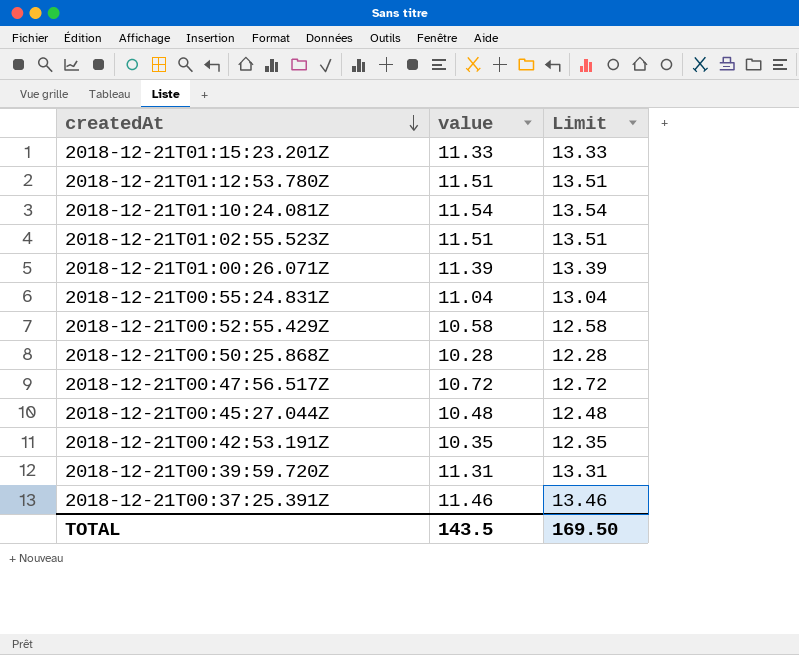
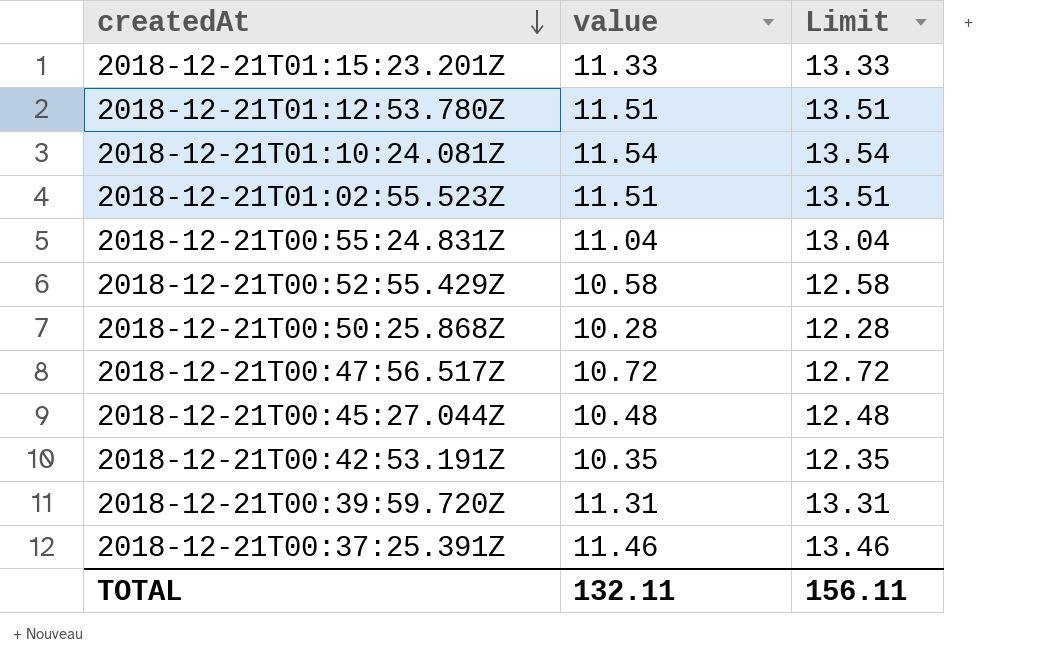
row 2018-12-21T01:00:26.071Z: 11.39 | 13.39 -> none
TOTAL | value: 143.5 -> 132.11
TOTAL | Limit: 169.50 -> 156.11

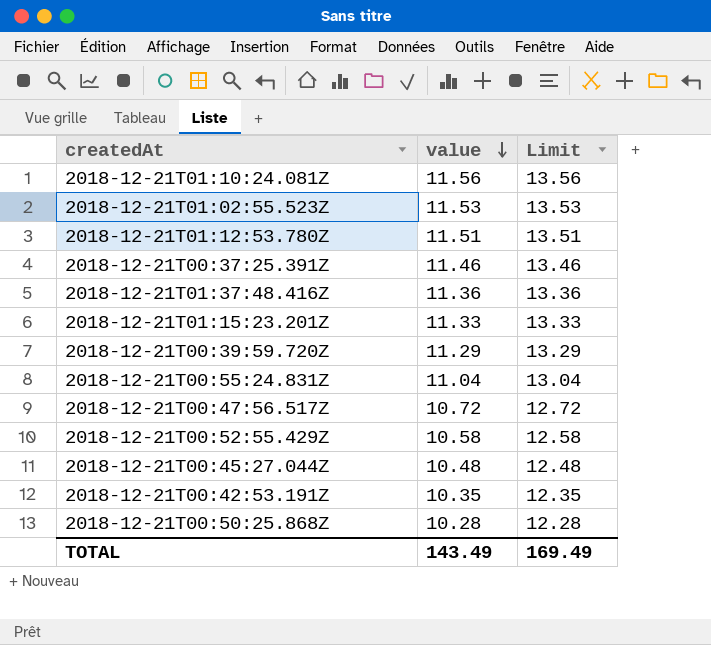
row order: createdAt descending -> value descending
2018-12-21T01:10:24.081Z | value: 11.54 -> 11.56
2018-12-21T01:10:24.081Z | Limit: 13.54 -> 13.56
2018-12-21T01:02:55.523Z | value: 11.51 -> 11.53
2018-12-21T01:02:55.523Z | Limit: 13.51 -> 13.53
row 2018-12-21T01:37:48.416Z: none -> 11.36 | 13.36
2018-12-21T00:39:59.720Z | value: 11.31 -> 11.29
2018-12-21T00:39:59.720Z | Limit: 13.31 -> 13.29
TOTAL | value: 132.11 -> 143.49
TOTAL | Limit: 156.11 -> 169.49

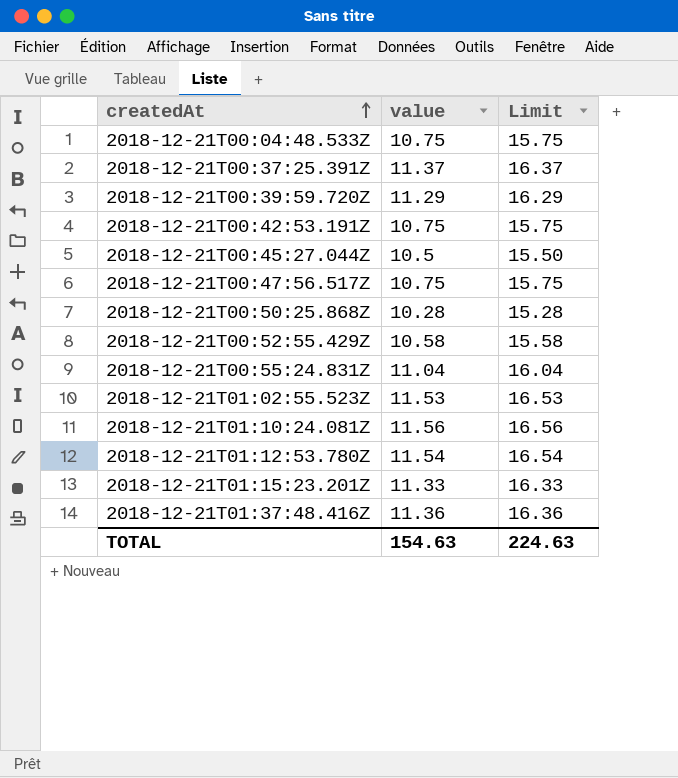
row order: value descending -> createdAt ascending
column Limit | formula: [value] + 2 -> [value] + 5
row 2018-12-21T00:04:48.533Z: none -> 10.75 | 15.75
2018-12-21T00:37:25.391Z | value: 11.46 -> 11.37
2018-12-21T00:42:53.191Z | value: 10.35 -> 10.75
2018-12-21T00:45:27.044Z | value: 10.48 -> 10.5
2018-12-21T00:47:56.517Z | value: 10.72 -> 10.75
2018-12-21T01:12:53.780Z | value: 11.51 -> 11.54
TOTAL | value: 143.49 -> 154.63
TOTAL | Limit: 169.49 -> 224.63

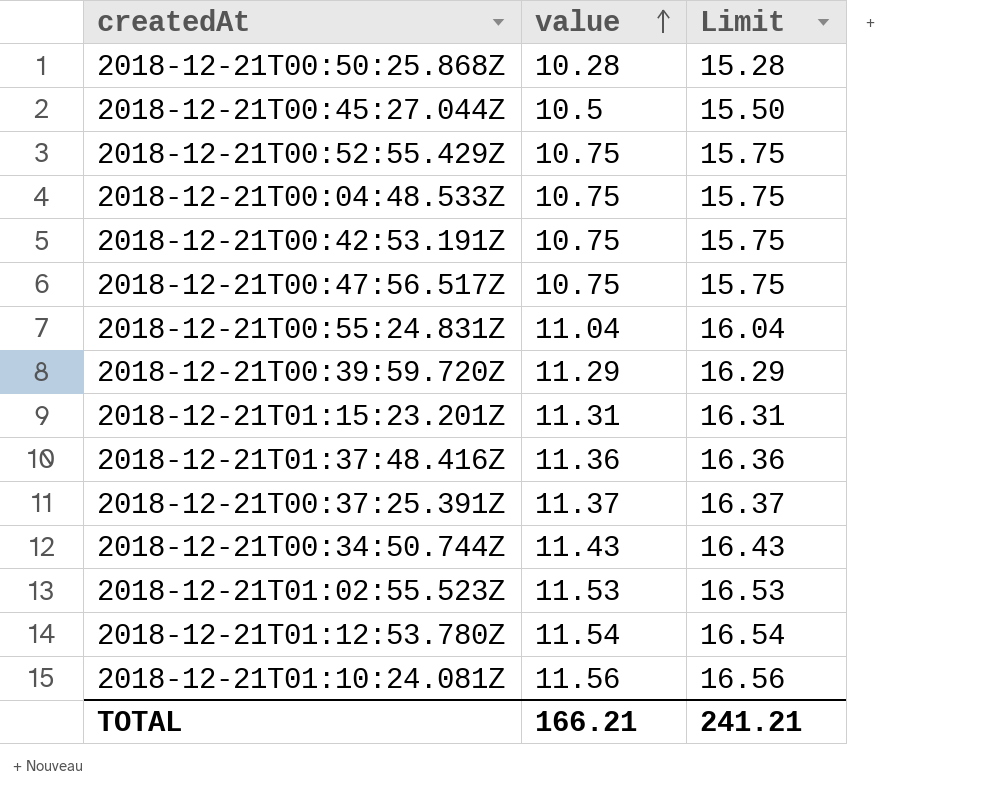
row order: createdAt ascending -> value ascending
2018-12-21T00:52:55.429Z | value: 10.58 -> 10.75
2018-12-21T00:52:55.429Z | Limit: 15.58 -> 15.75
2018-12-21T01:15:23.201Z | value: 11.33 -> 11.31
2018-12-21T01:15:23.201Z | Limit: 16.33 -> 16.31
row 2018-12-21T00:34:50.744Z: none -> 11.43 | 16.43
TOTAL | value: 154.63 -> 166.21
TOTAL | Limit: 224.63 -> 241.21

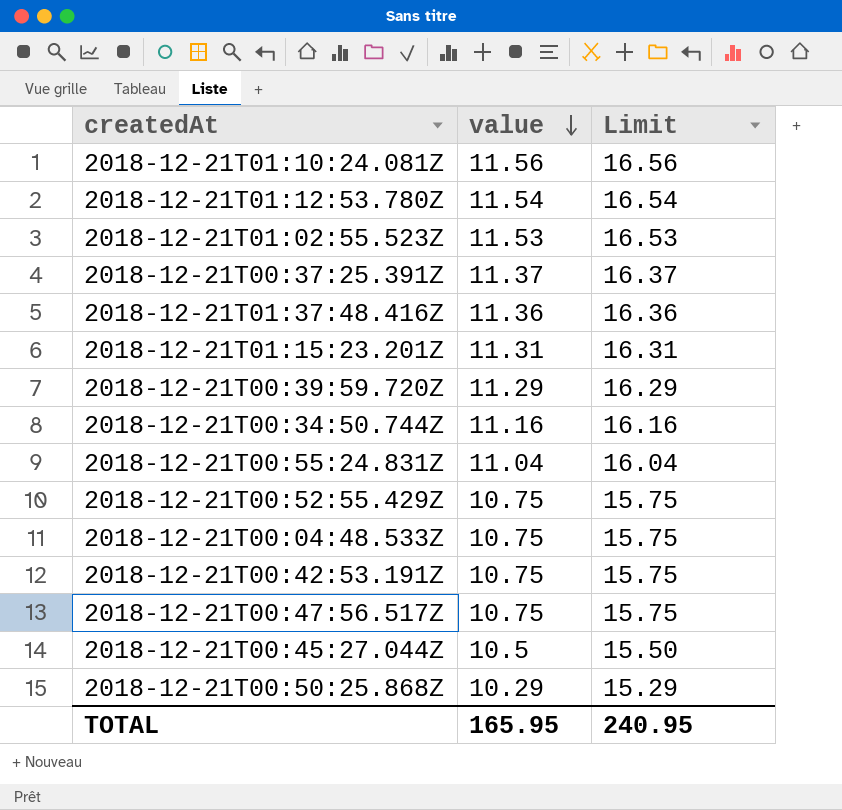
row order: value ascending -> value descending
2018-12-21T00:34:50.744Z | value: 11.43 -> 11.16
2018-12-21T00:34:50.744Z | Limit: 16.43 -> 16.16
2018-12-21T00:50:25.868Z | value: 10.28 -> 10.29
2018-12-21T00:50:25.868Z | Limit: 15.28 -> 15.29
TOTAL | value: 166.21 -> 165.95
TOTAL | Limit: 241.21 -> 240.95

